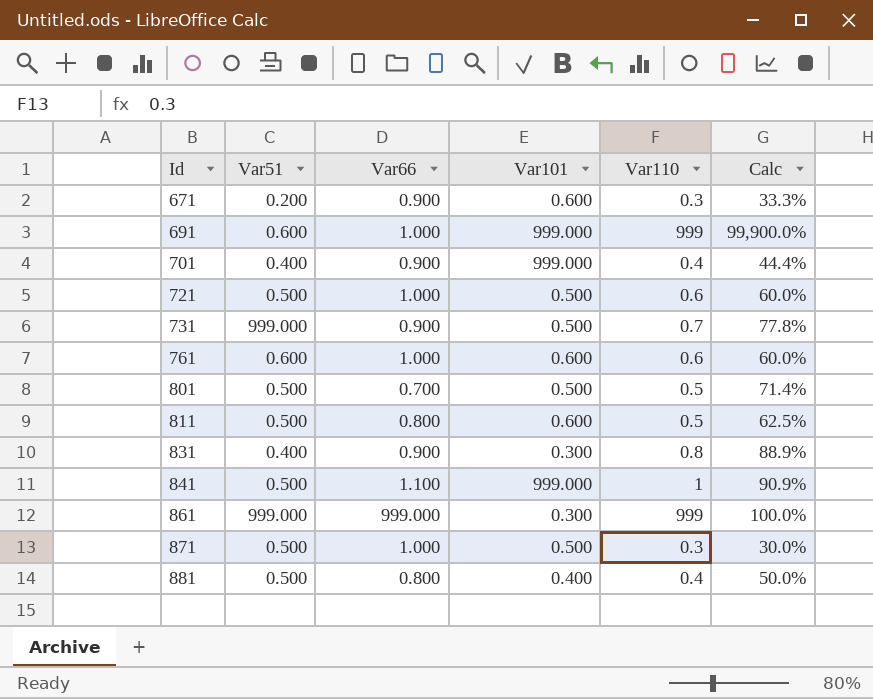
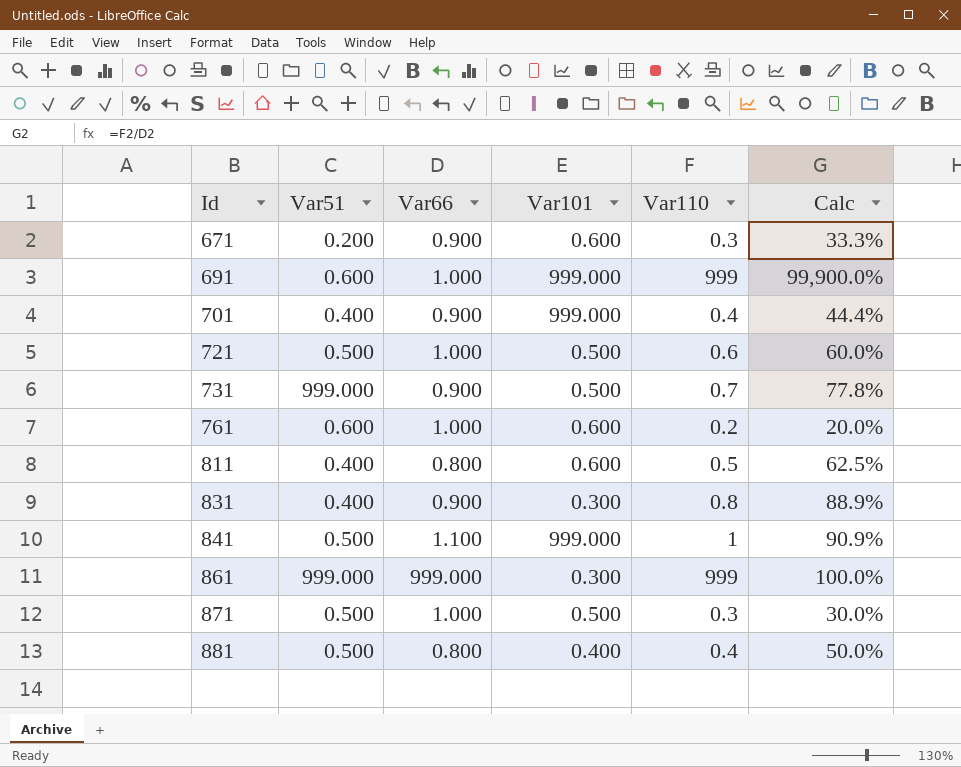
row 801: 0.500 | 0.700 | 0.500 | 0.5 | 71.4% -> none
761 | Var110: 0.6 -> 0.2
761 | Calc: 60.0% -> 20.0%
811 | Var51: 0.500 -> 0.400

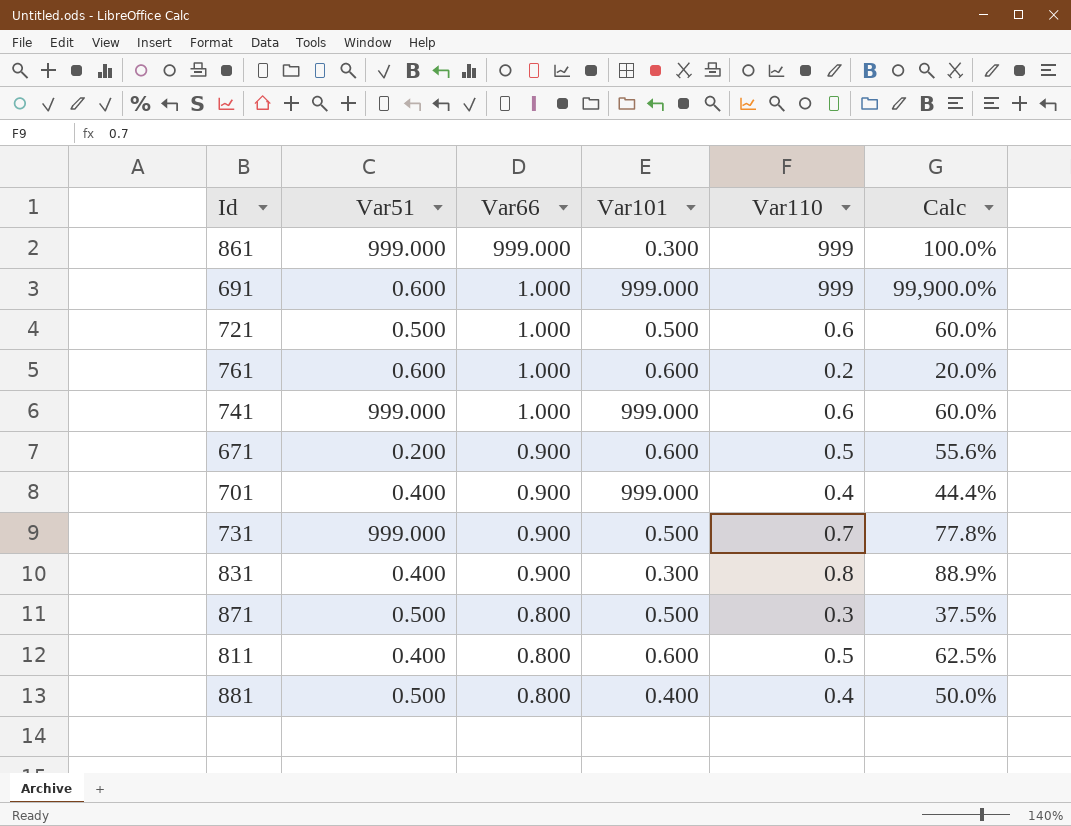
row order: Id ascending -> Var66 descending
row 841: 0.500 | 1.100 | 999.000 | 1 | 90.9% -> none
row 741: none -> 999.000 | 1.000 | 999.000 | 0.6 | 60.0%
671 | Var110: 0.3 -> 0.5
671 | Calc: 33.3% -> 55.6%
871 | Var66: 1.000 -> 0.800
871 | Calc: 30.0% -> 37.5%

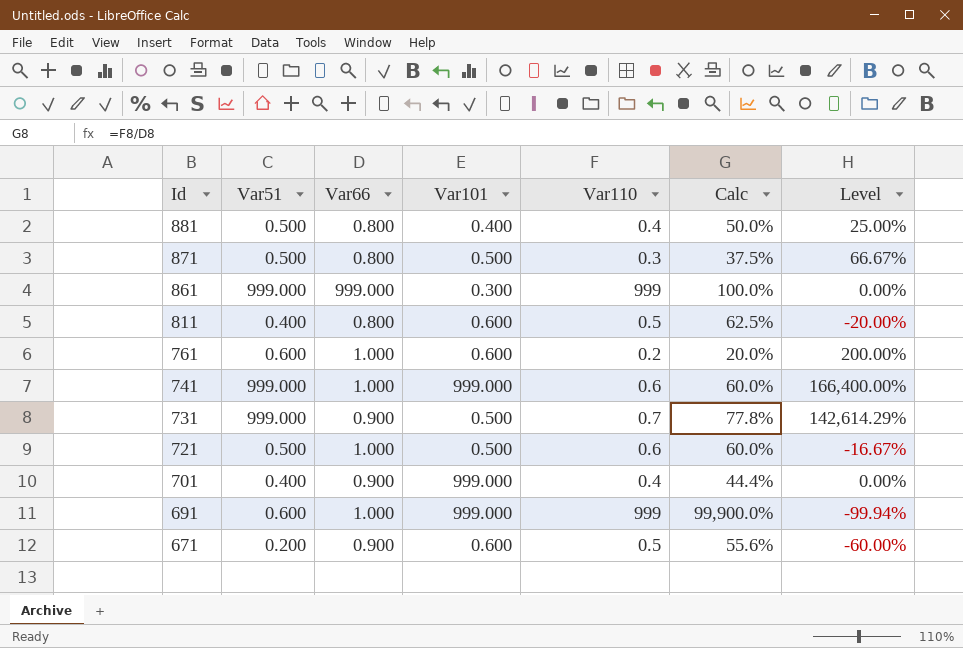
row order: Var66 descending -> Id descending
column Level | formula: none -> ([Var51] - [Var110]) / [Var110]
row 831: 0.400 | 0.900 | 0.300 | 0.8 | 88.9% -> none

